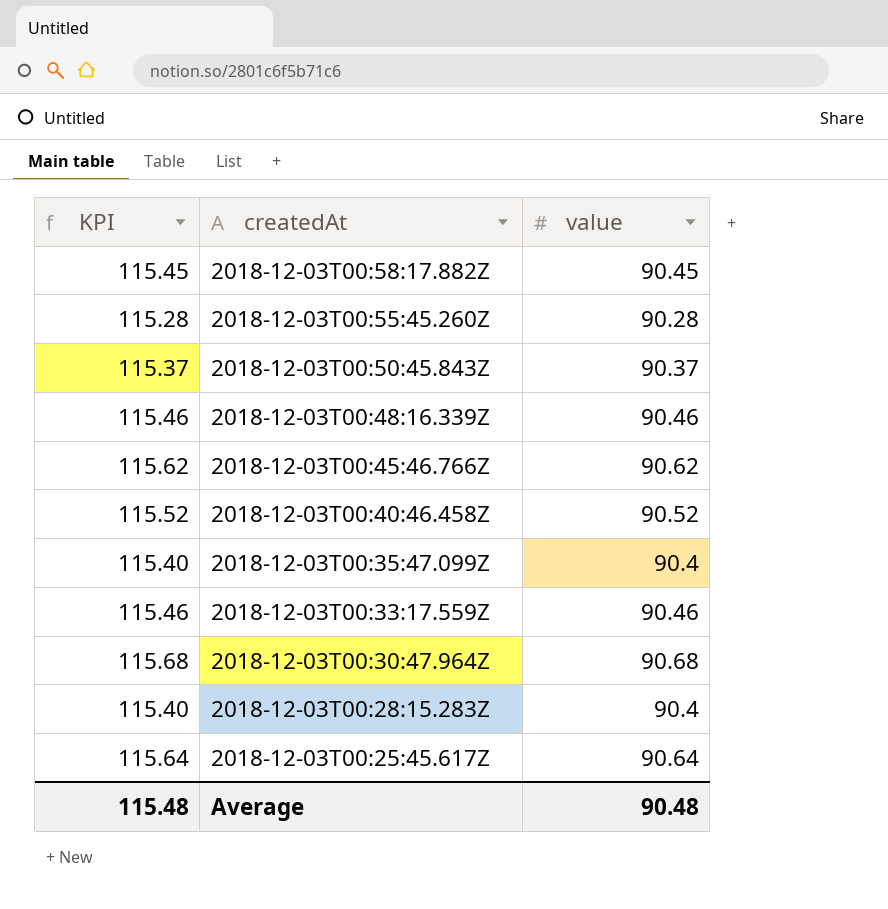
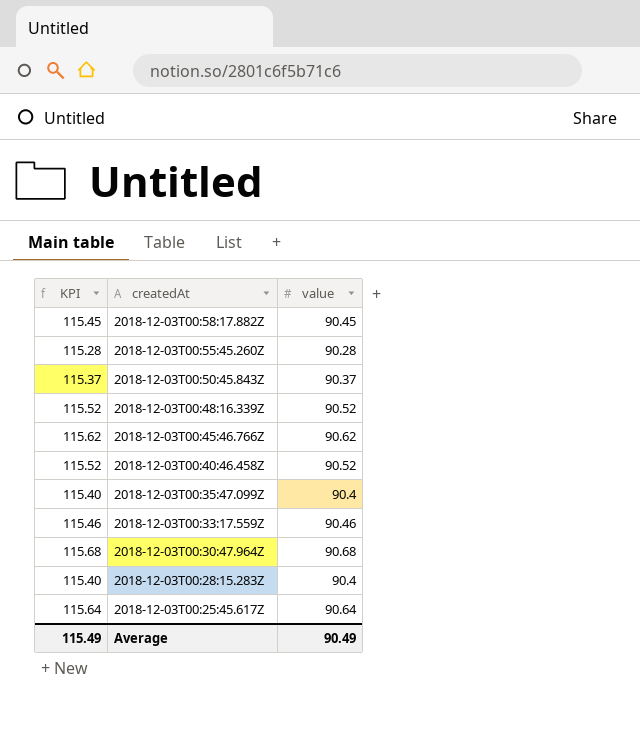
2018-12-03T00:48:16.339Z | KPI: 115.46 -> 115.52
2018-12-03T00:48:16.339Z | value: 90.46 -> 90.52
Average | KPI: 115.48 -> 115.49
Average | value: 90.48 -> 90.49

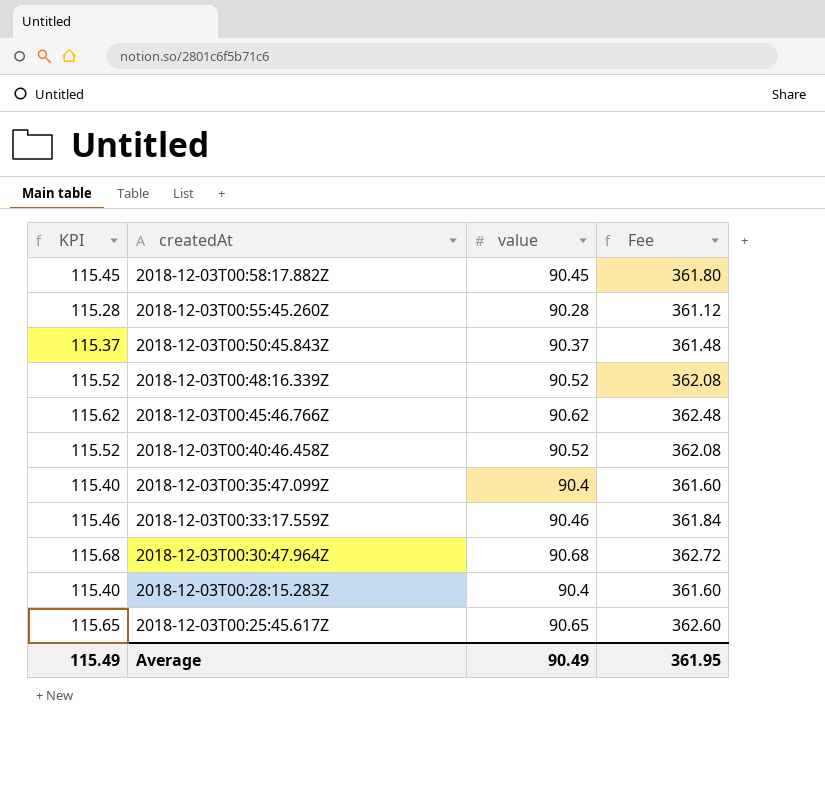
column Fee | formula: none -> [value] * 4
2018-12-03T00:25:45.617Z | KPI: 115.64 -> 115.65
2018-12-03T00:25:45.617Z | value: 90.64 -> 90.65

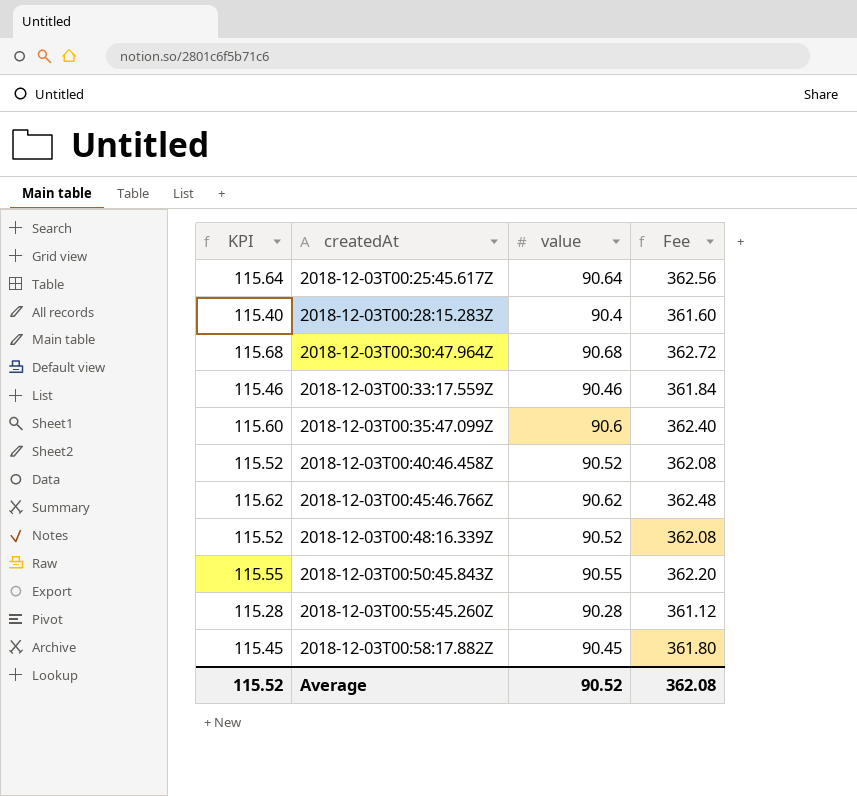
row order: createdAt descending -> createdAt ascending
2018-12-03T00:25:45.617Z | KPI: 115.65 -> 115.64
2018-12-03T00:25:45.617Z | value: 90.65 -> 90.64
2018-12-03T00:25:45.617Z | Fee: 362.60 -> 362.56
2018-12-03T00:35:47.099Z | KPI: 115.40 -> 115.60
2018-12-03T00:35:47.099Z | value: 90.4 -> 90.6
2018-12-03T00:35:47.099Z | Fee: 361.60 -> 362.40
2018-12-03T00:50:45.843Z | KPI: 115.37 -> 115.55
2018-12-03T00:50:45.843Z | value: 90.37 -> 90.55
2018-12-03T00:50:45.843Z | Fee: 361.48 -> 362.20
Average | KPI: 115.49 -> 115.52
Average | value: 90.49 -> 90.52
Average | Fee: 361.95 -> 362.08

